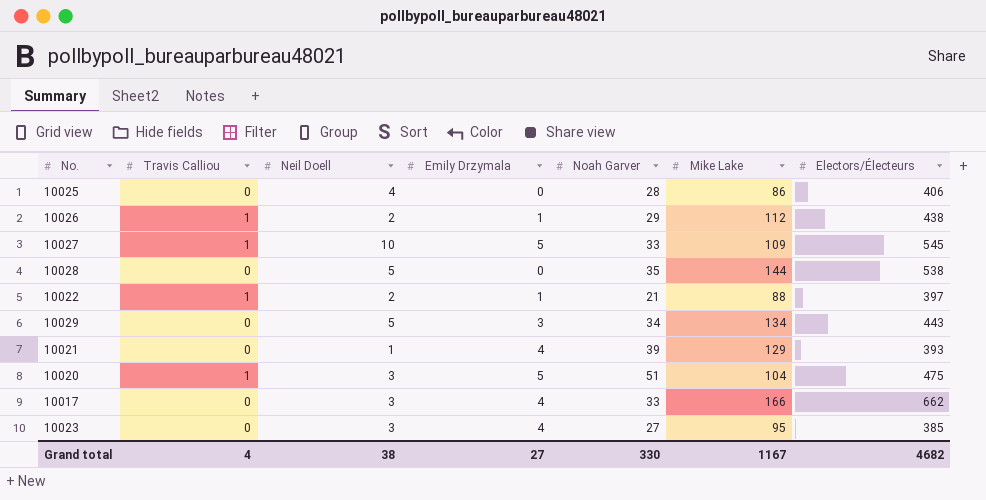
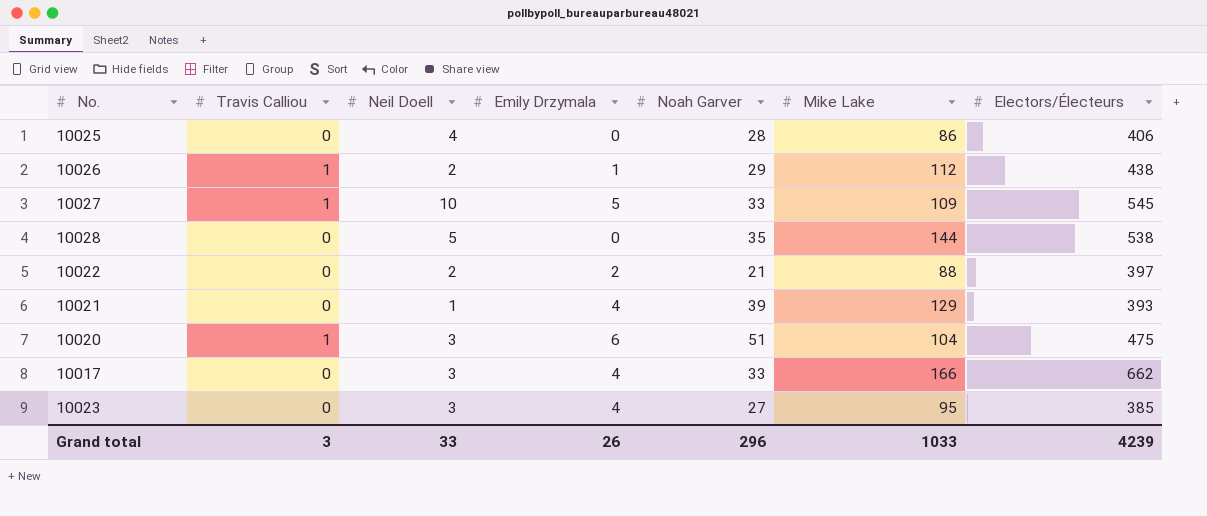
row 10029: 0 | 5 | 3 | 34 | 134 | 443 -> none
10022 | Travis Calliou: 1 -> 0
10022 | Emily Drzymala: 1 -> 2
10020 | Emily Drzymala: 5 -> 6
Grand total | Travis Calliou: 4 -> 3
Grand total | Neil Doell: 38 -> 33
Grand total | Emily Drzymala: 27 -> 26
Grand total | Noah Garver: 330 -> 296
Grand total | Mike Lake: 1167 -> 1033
Grand total | Electors/Électeurs: 4682 -> 4239

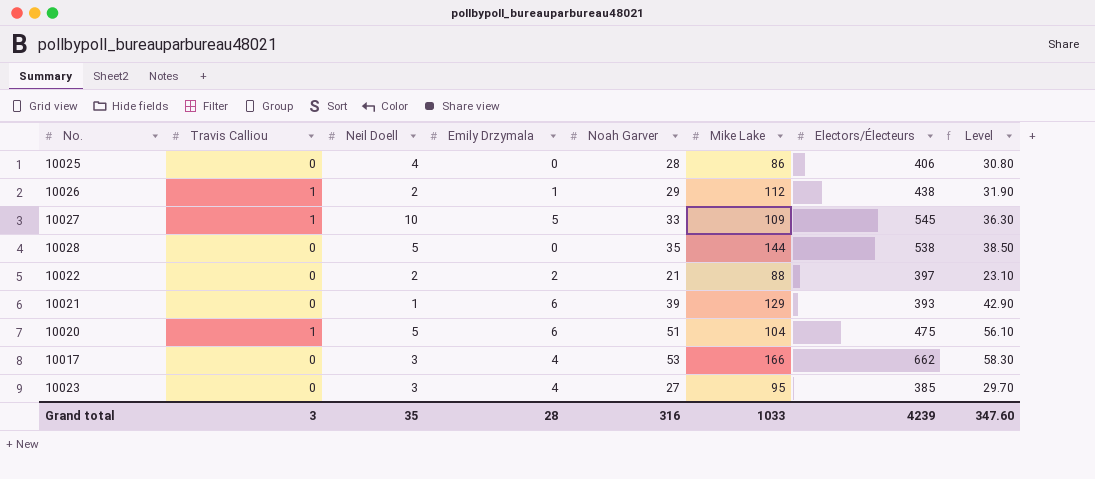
column Level | formula: none -> [Noah Garver] * 1.1
10021 | Emily Drzymala: 4 -> 6
10020 | Neil Doell: 3 -> 5
10017 | Noah Garver: 33 -> 53
Grand total | Neil Doell: 33 -> 35
Grand total | Emily Drzymala: 26 -> 28
Grand total | Noah Garver: 296 -> 316

